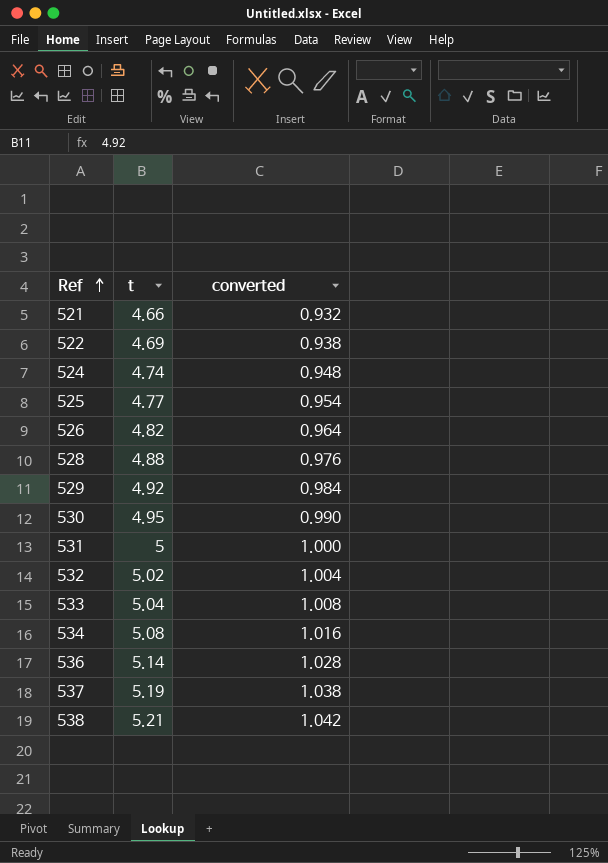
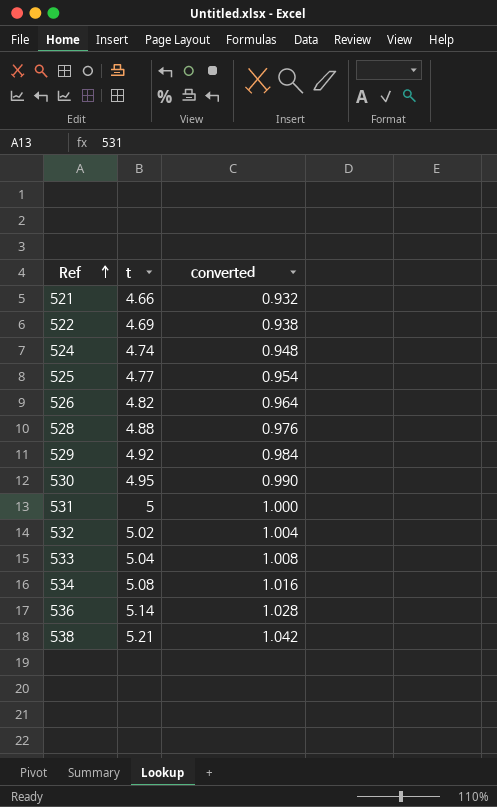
row 537: 5.19 | 1.038 -> none

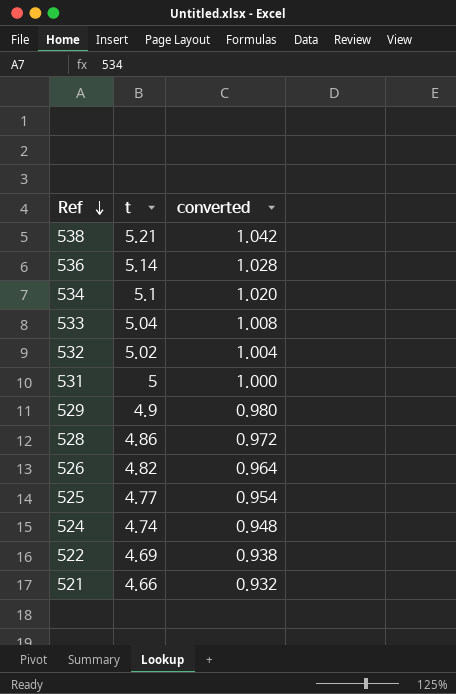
row order: Ref ascending -> Ref descending
row 530: 4.95 | 0.990 -> none
534 | t: 5.08 -> 5.1
534 | converted: 1.016 -> 1.020
529 | t: 4.92 -> 4.9
529 | converted: 0.984 -> 0.980
528 | t: 4.88 -> 4.86
528 | converted: 0.976 -> 0.972

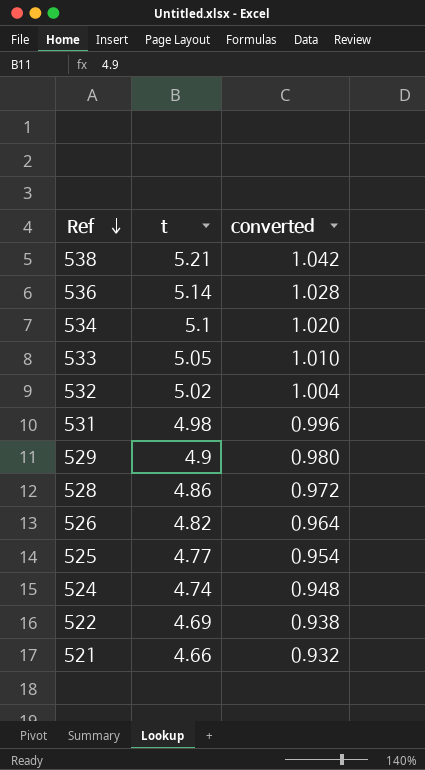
533 | t: 5.04 -> 5.05
533 | converted: 1.008 -> 1.010
531 | t: 5 -> 4.98
531 | converted: 1.000 -> 0.996

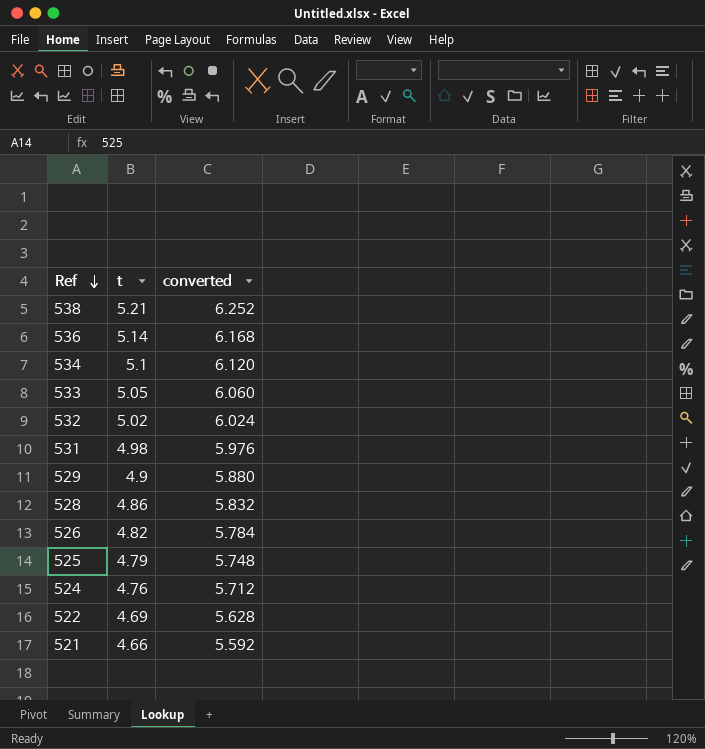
column converted | formula: [t] * 0.2 -> [t] * 1.2
525 | t: 4.77 -> 4.79
524 | t: 4.74 -> 4.76

